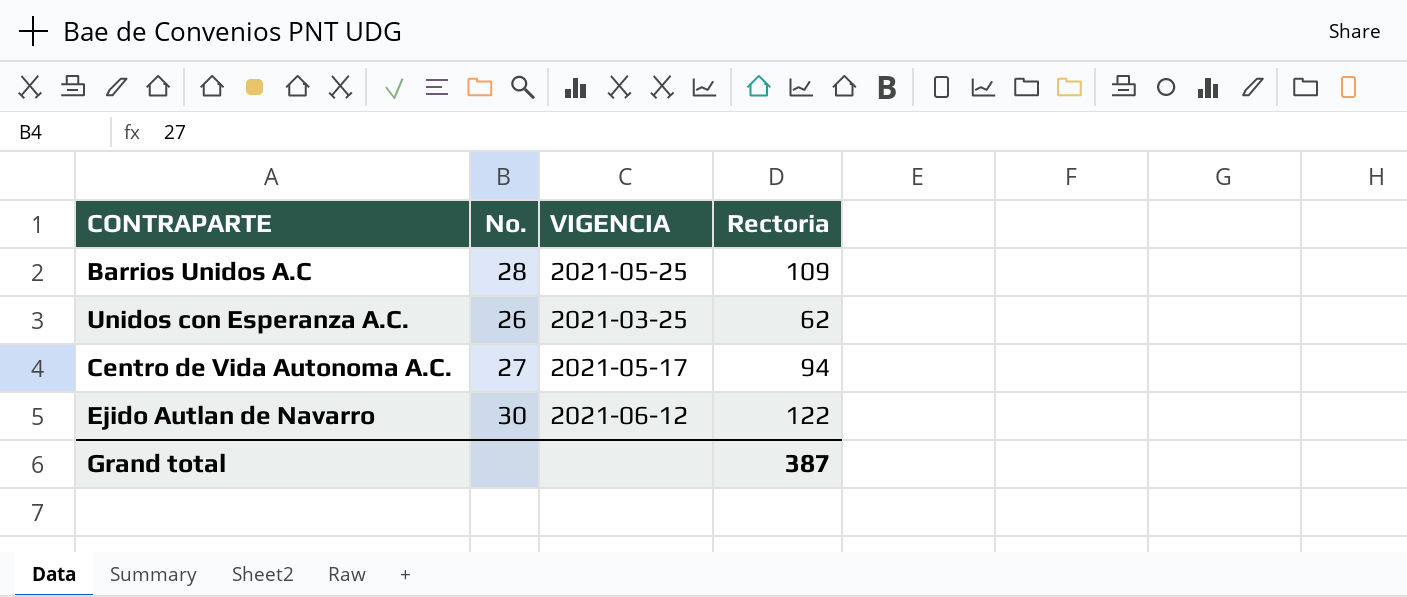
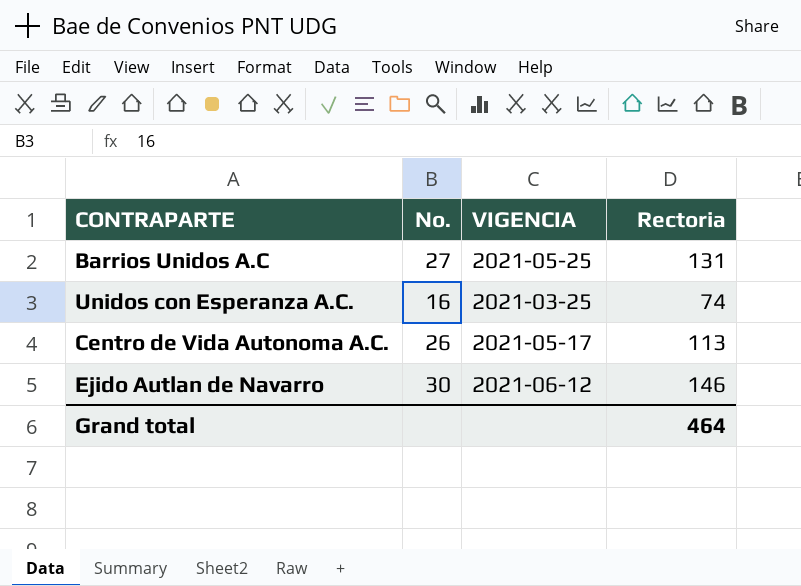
Barrios Unidos A.C | No.: 28 -> 27
Barrios Unidos A.C | Rectoria: 109 -> 131
Unidos con Esperanza A.C. | No.: 26 -> 16
Unidos con Esperanza A.C. | Rectoria: 62 -> 74
Centro de Vida Autonoma A.C. | No.: 27 -> 26
Centro de Vida Autonoma A.C. | Rectoria: 94 -> 113
Ejido Autlan de Navarro | Rectoria: 122 -> 146
Grand total | Rectoria: 387 -> 464

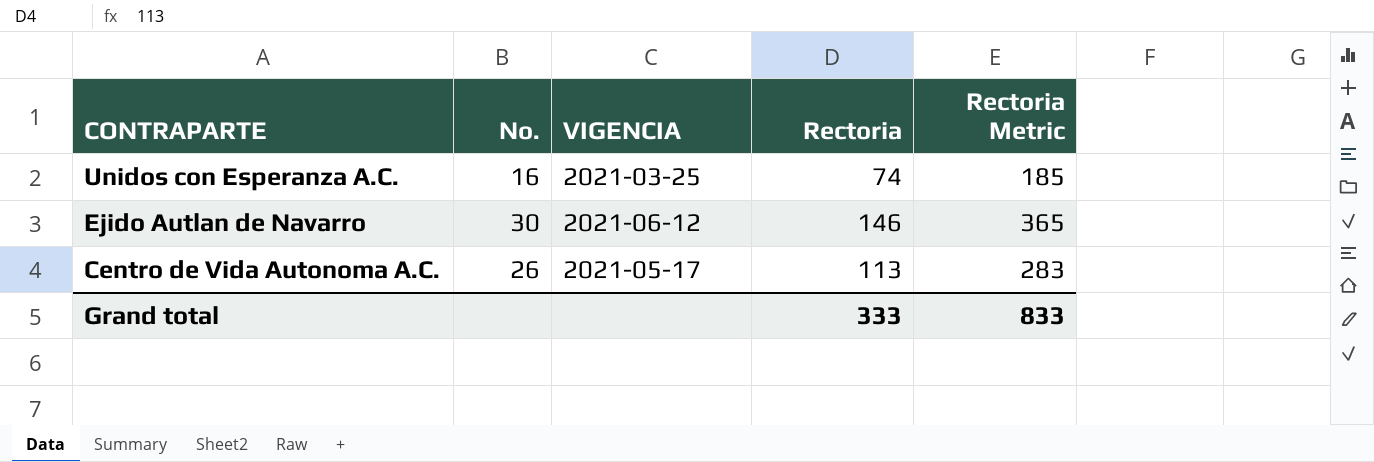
row order: none -> CONTRAPARTE descending
column Rectoria Metric | formula: none -> [Rectoria] * 2.5
row Barrios Unidos A.C: 27 | 2021-05-25 | 131 -> none
Grand total | Rectoria: 464 -> 333

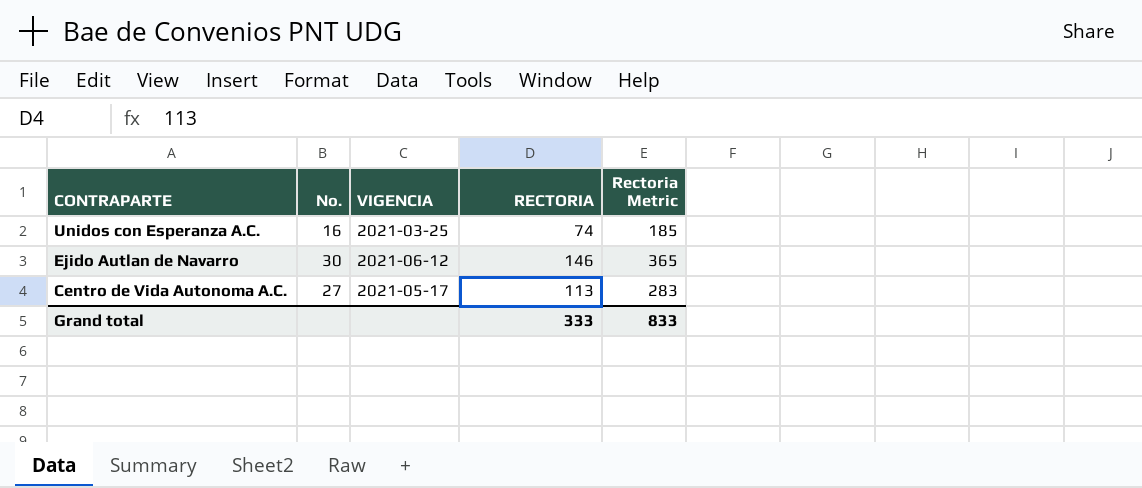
column name: Rectoria -> RECTORIA
Centro de Vida Autonoma A.C. | No.: 26 -> 27

